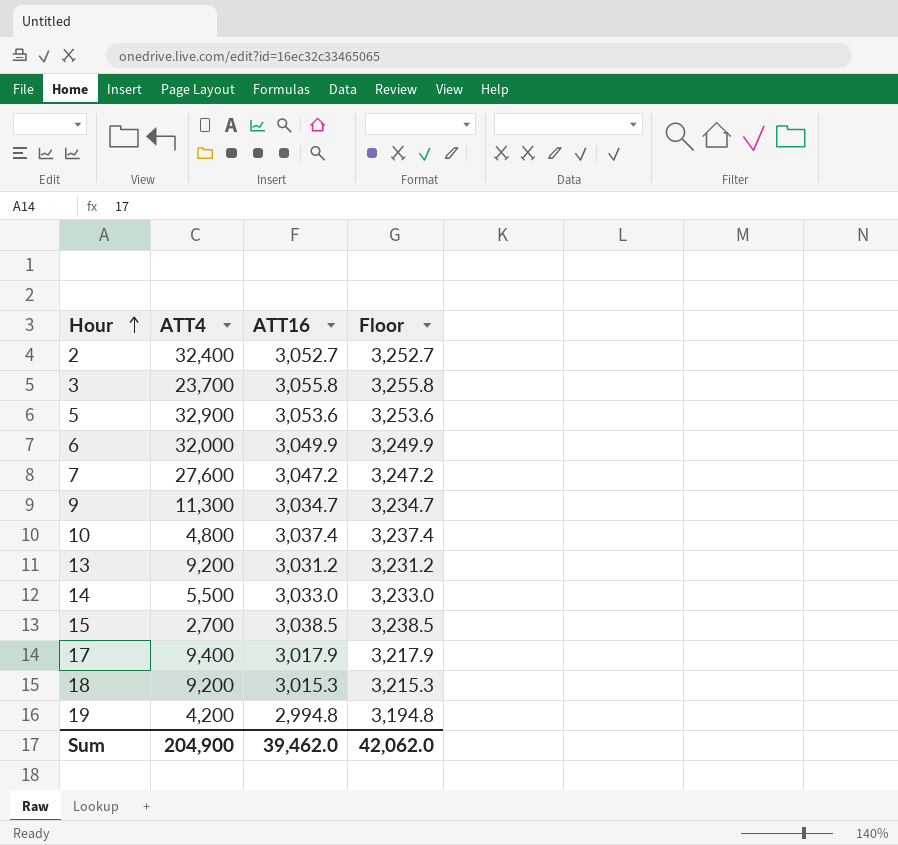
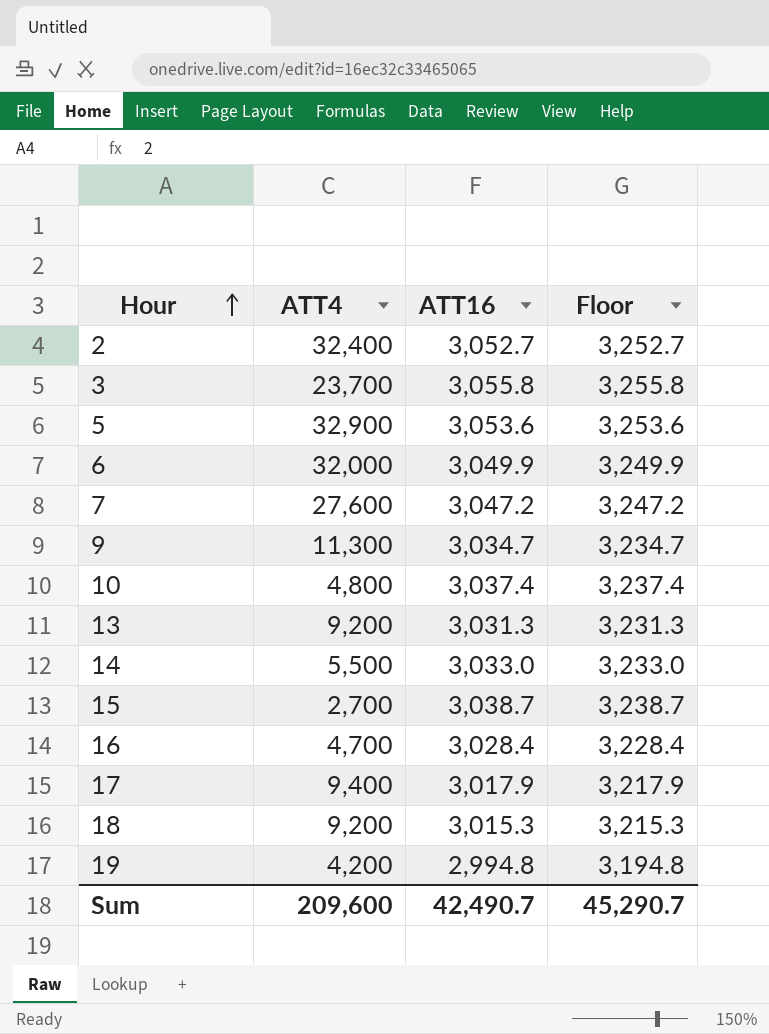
13 | ATT16: 3,031.2 -> 3,031.3
13 | Floor: 3,231.2 -> 3,231.3
15 | ATT16: 3,038.5 -> 3,038.7
15 | Floor: 3,238.5 -> 3,238.7
row 16: none -> 4,700 | 3,028.4 | 3,228.4
Sum | ATT4: 204,900 -> 209,600
Sum | ATT16: 39,462.0 -> 42,490.7
Sum | Floor: 42,062.0 -> 45,290.7

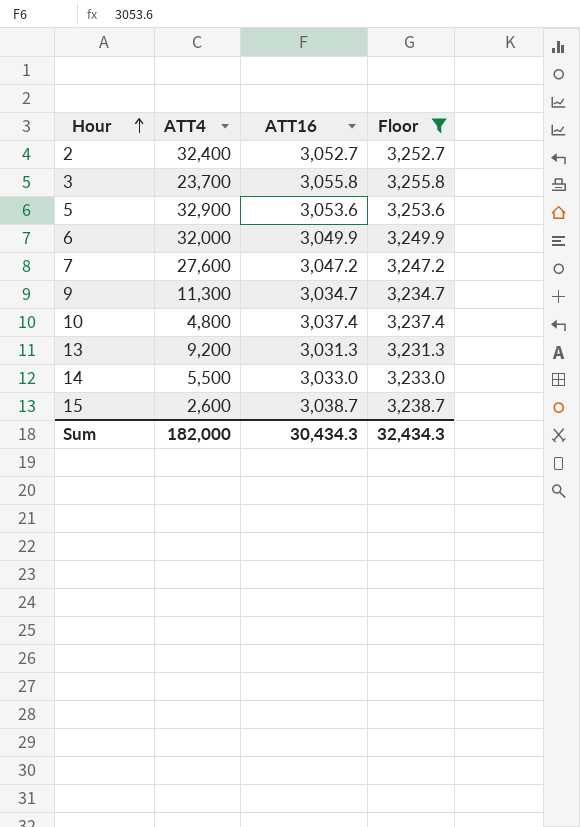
filter: none -> Floor >= 3,231.3
15 | ATT4: 2,700 -> 2,600
Sum | ATT4: 209,600 -> 182,000
Sum | ATT16: 42,490.7 -> 30,434.3
Sum | Floor: 45,290.7 -> 32,434.3

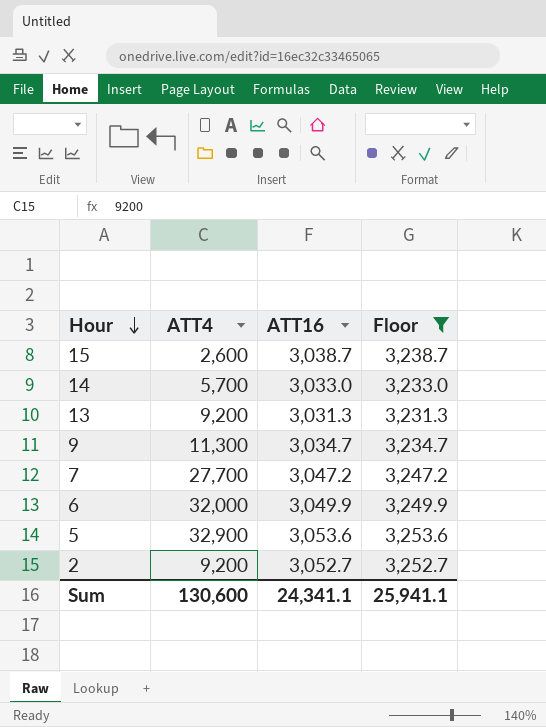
row order: Hour ascending -> Hour descending
row 3: 23,700 | 3,055.8 | 3,255.8 -> none
row 10: 4,800 | 3,037.4 | 3,237.4 -> none
14 | ATT4: 5,500 -> 5,700
7 | ATT4: 27,600 -> 27,700
2 | ATT4: 32,400 -> 9,200
Sum | ATT4: 182,000 -> 130,600
Sum | ATT16: 30,434.3 -> 24,341.1
Sum | Floor: 32,434.3 -> 25,941.1

